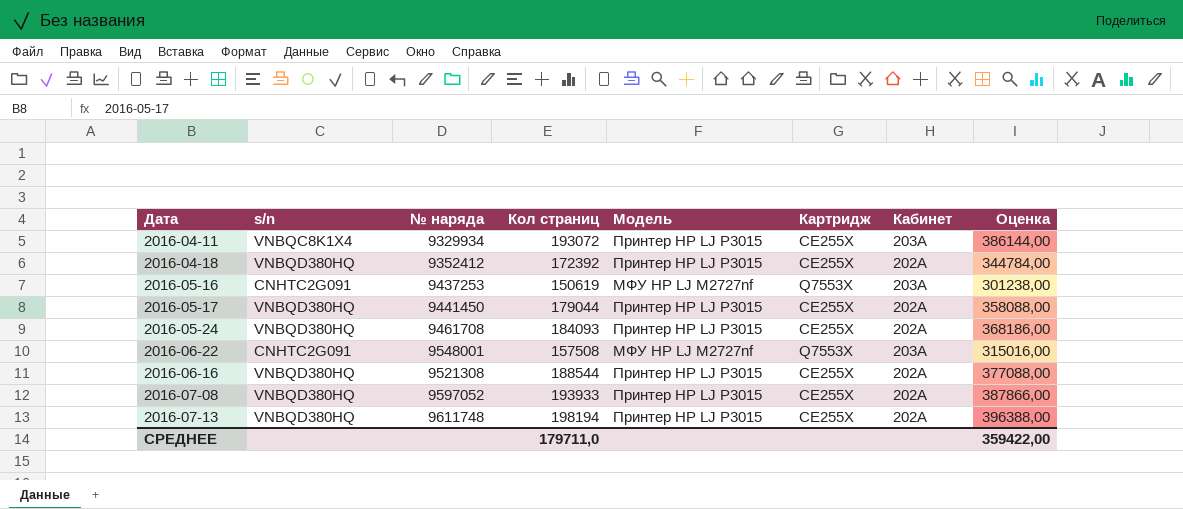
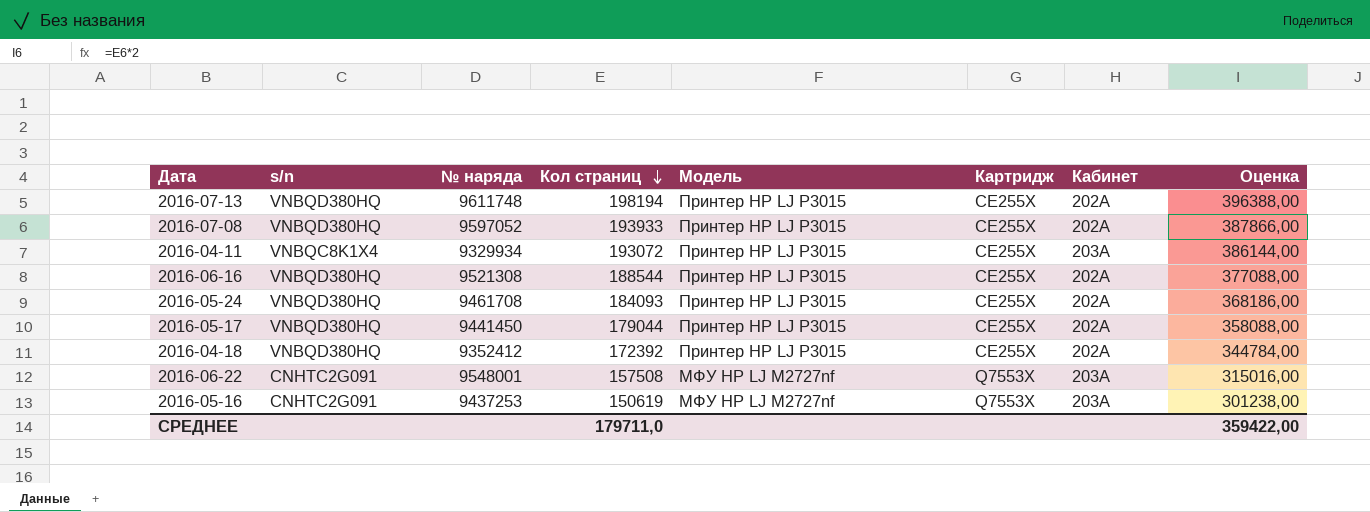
row order: none -> Кол страниц descending

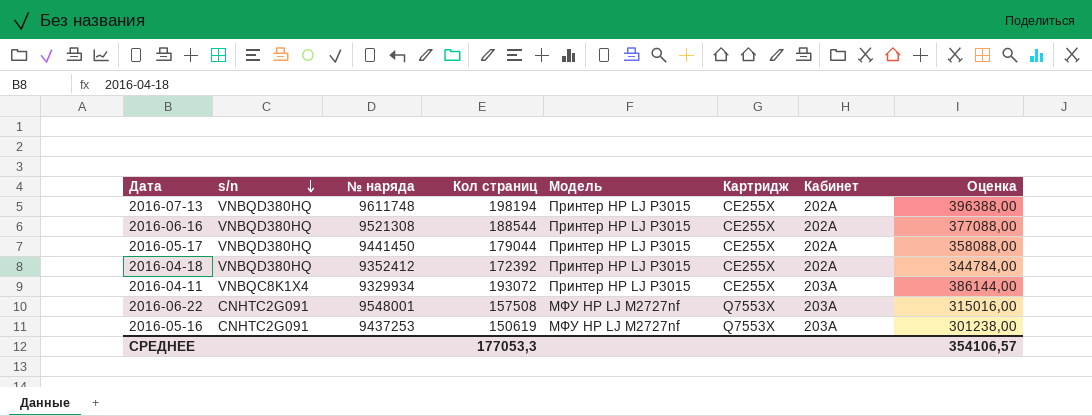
row order: Кол страниц descending -> s/n descending
row 2016-07-08: VNBQD380HQ | 9597052 | 193933 | Принтер HP LJ P3015 | CE255X | 202A | 387866,00 -> none
row 2016-05-24: VNBQD380HQ | 9461708 | 184093 | Принтер HP LJ P3015 | CE255X | 202A | 368186,00 -> none
СРЕДНЕЕ | Кол страниц: 179711,0 -> 177053,3
СРЕДНЕЕ | Оценка: 359422,00 -> 354106,57

